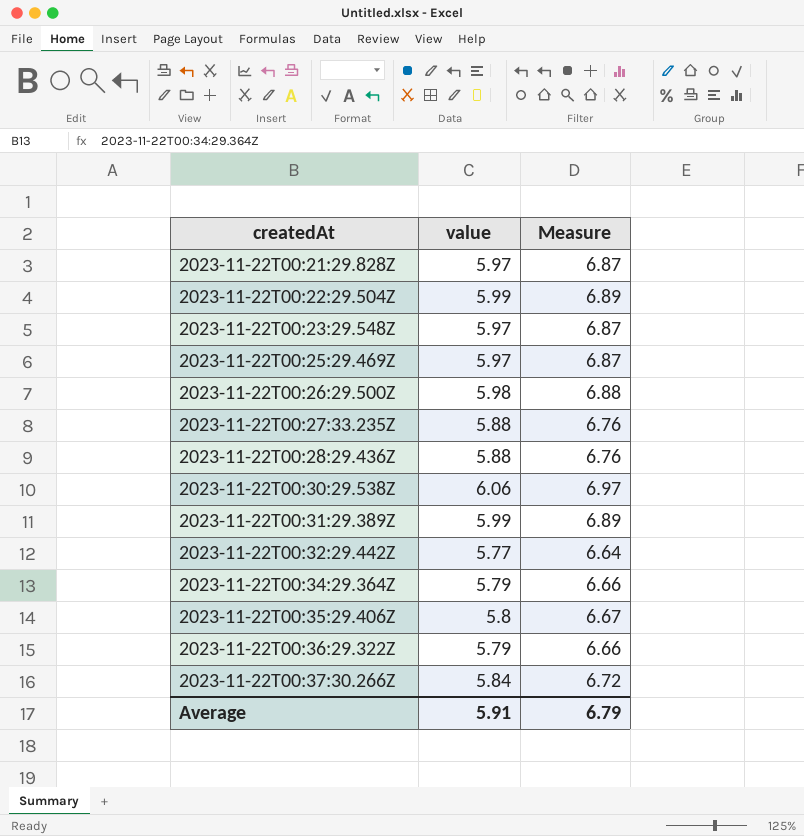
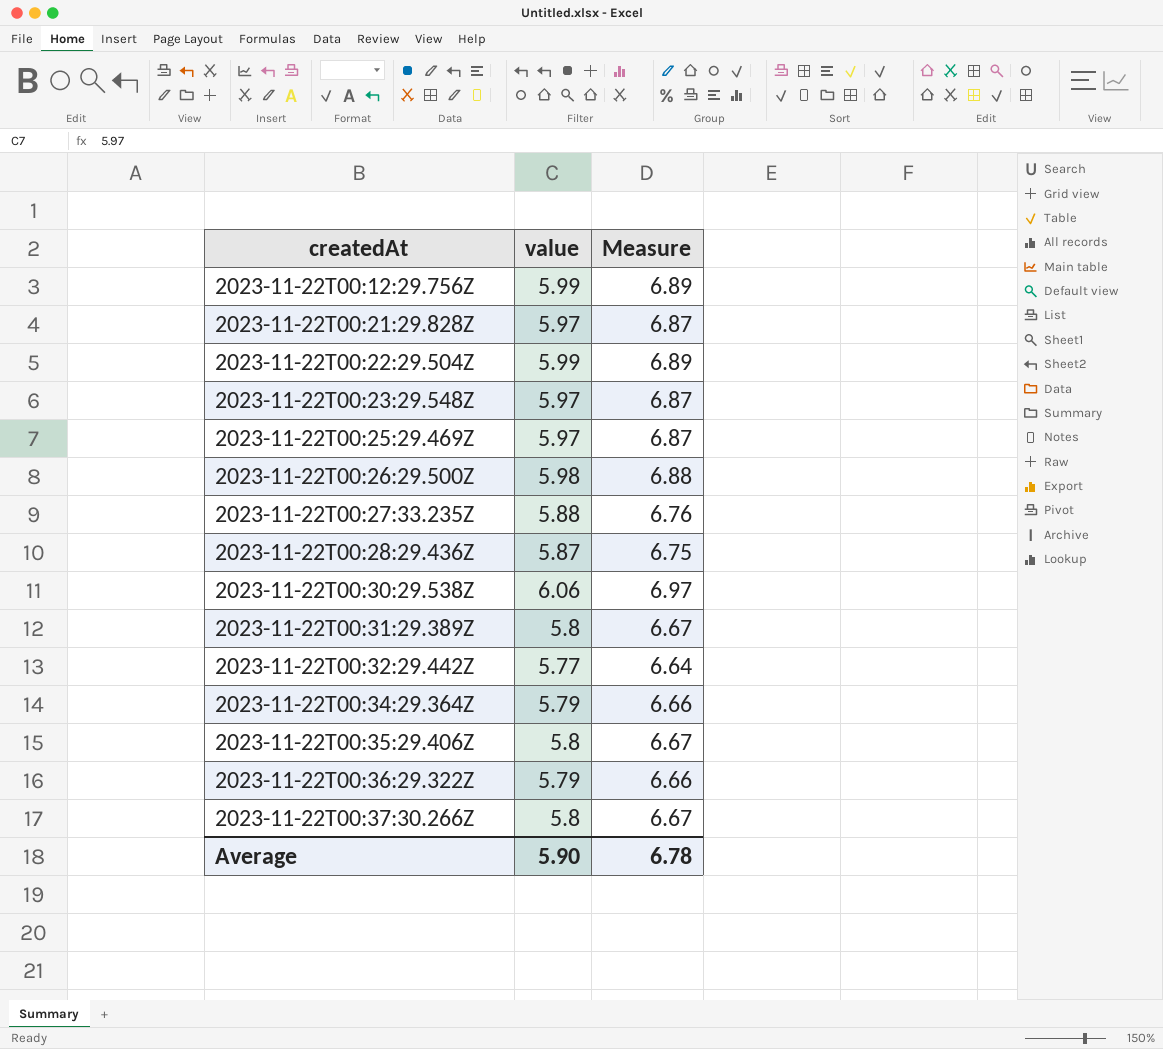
row 2023-11-22T00:12:29.756Z: none -> 5.99 | 6.89
2023-11-22T00:28:29.436Z | value: 5.88 -> 5.87
2023-11-22T00:28:29.436Z | Measure: 6.76 -> 6.75
2023-11-22T00:31:29.389Z | value: 5.99 -> 5.8
2023-11-22T00:31:29.389Z | Measure: 6.89 -> 6.67
2023-11-22T00:37:30.266Z | value: 5.84 -> 5.8
2023-11-22T00:37:30.266Z | Measure: 6.72 -> 6.67
Average | value: 5.91 -> 5.90
Average | Measure: 6.79 -> 6.78

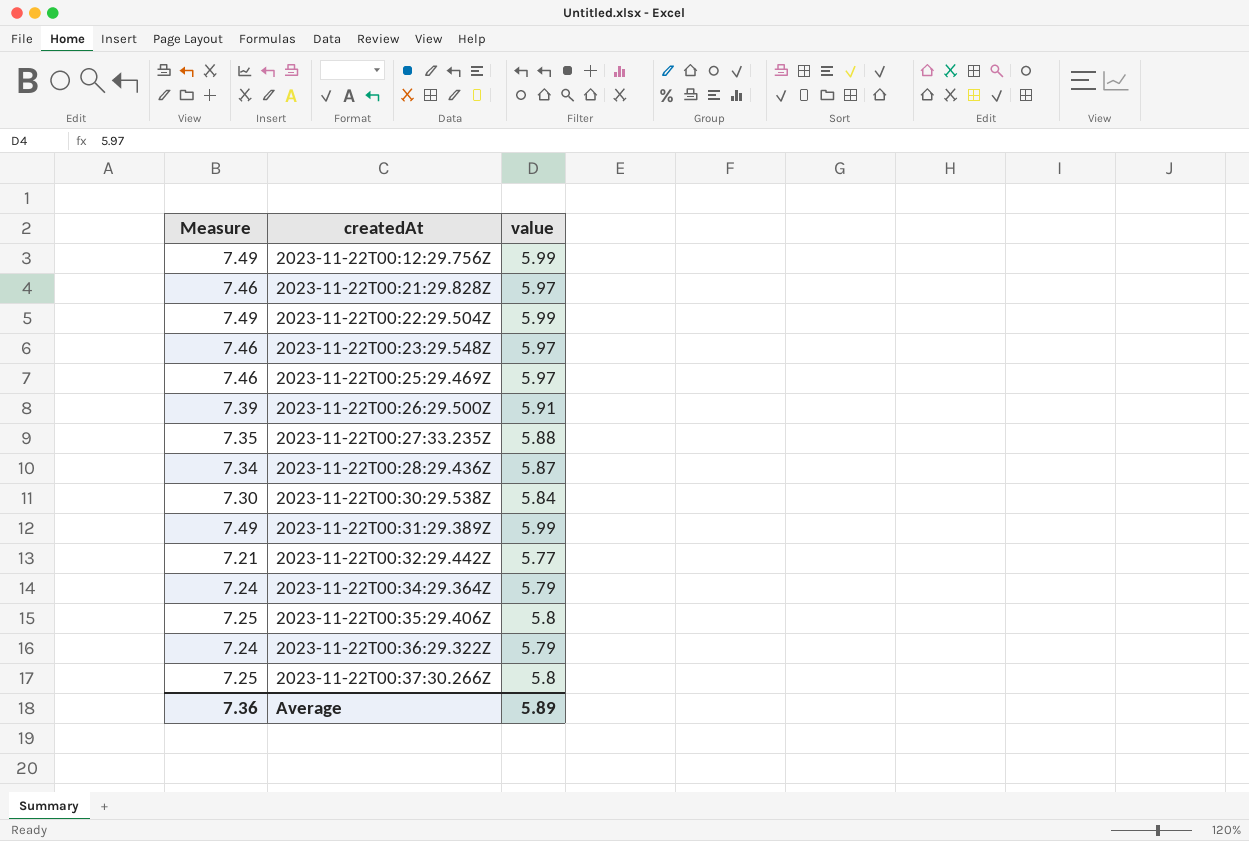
column Measure | formula: [value] * 1.15 -> [value] * 1.25
column Measure | position: 3 -> 1
2023-11-22T00:26:29.500Z | value: 5.98 -> 5.91
2023-11-22T00:30:29.538Z | value: 6.06 -> 5.84
2023-11-22T00:31:29.389Z | value: 5.8 -> 5.99
Average | Measure: 6.78 -> 7.36
Average | value: 5.90 -> 5.89

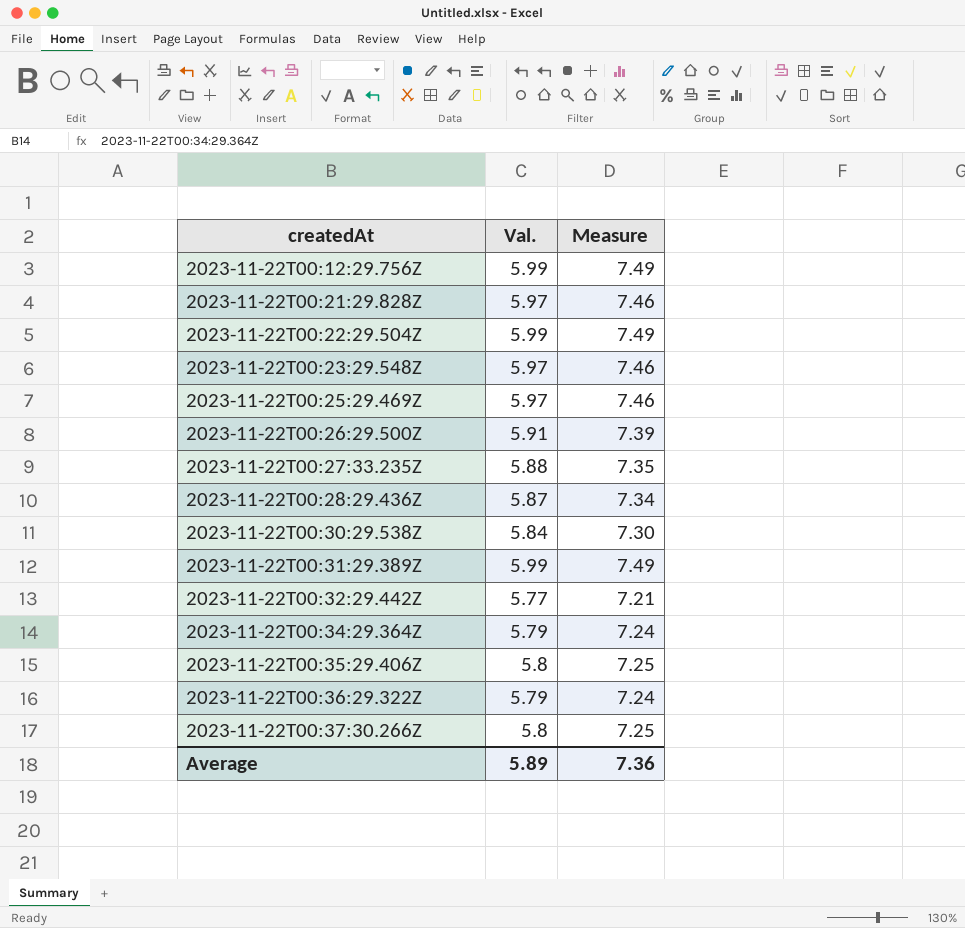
column name: value -> Val.
column Measure | position: 1 -> 3

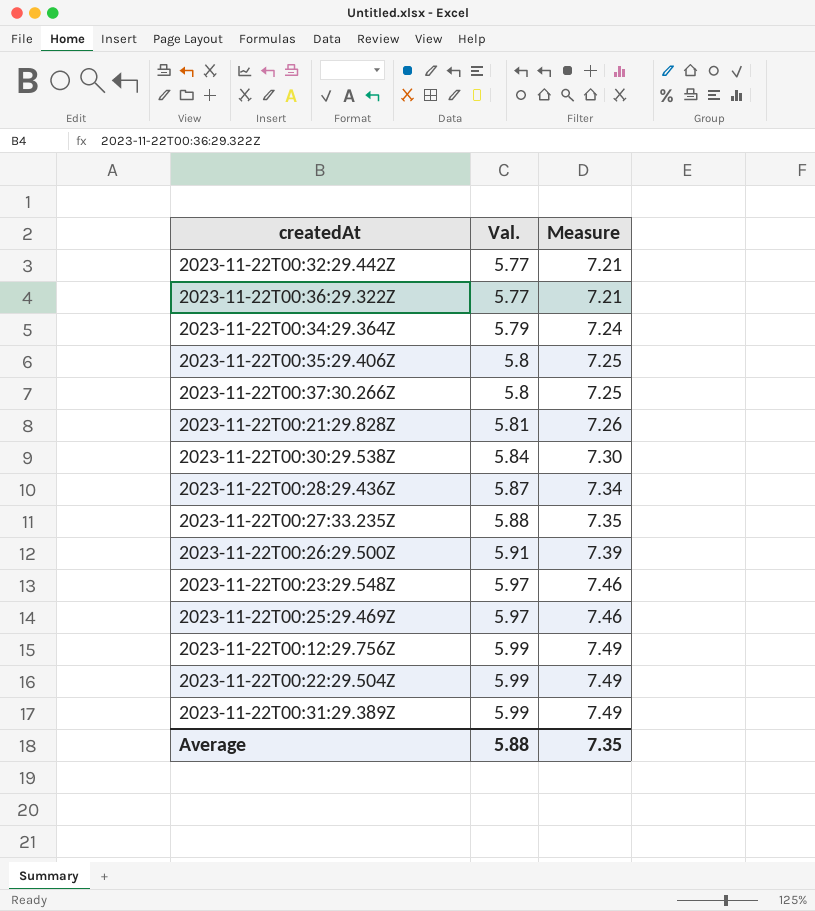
row order: createdAt ascending -> Val. ascending
2023-11-22T00:36:29.322Z | Val.: 5.79 -> 5.77
2023-11-22T00:36:29.322Z | Measure: 7.24 -> 7.21
2023-11-22T00:21:29.828Z | Val.: 5.97 -> 5.81
2023-11-22T00:21:29.828Z | Measure: 7.46 -> 7.26
Average | Val.: 5.89 -> 5.88
Average | Measure: 7.36 -> 7.35

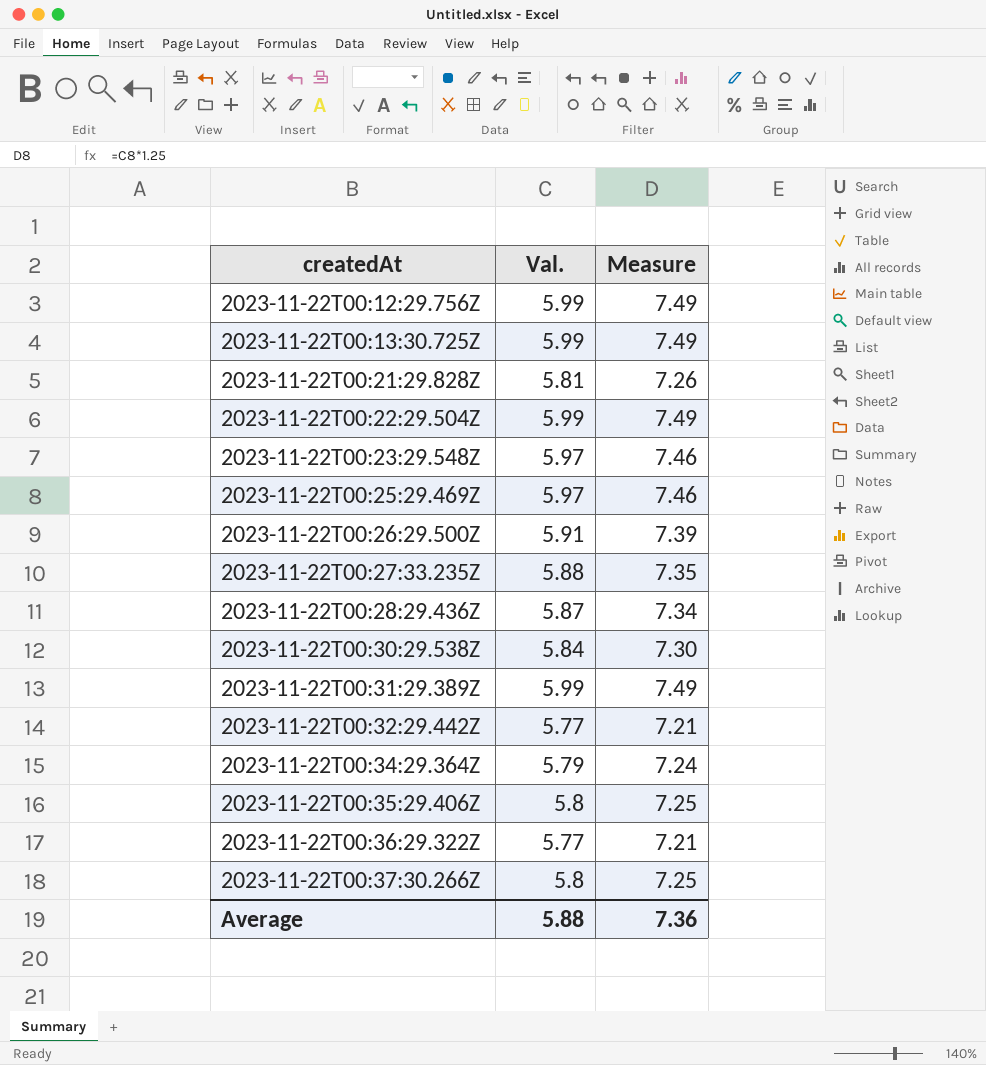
row order: Val. ascending -> createdAt ascending
row 2023-11-22T00:13:30.725Z: none -> 5.99 | 7.49
Average | Measure: 7.35 -> 7.36

